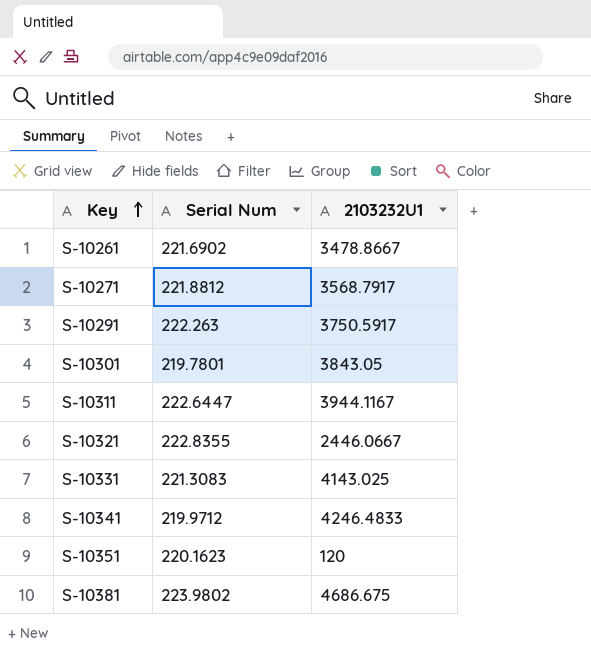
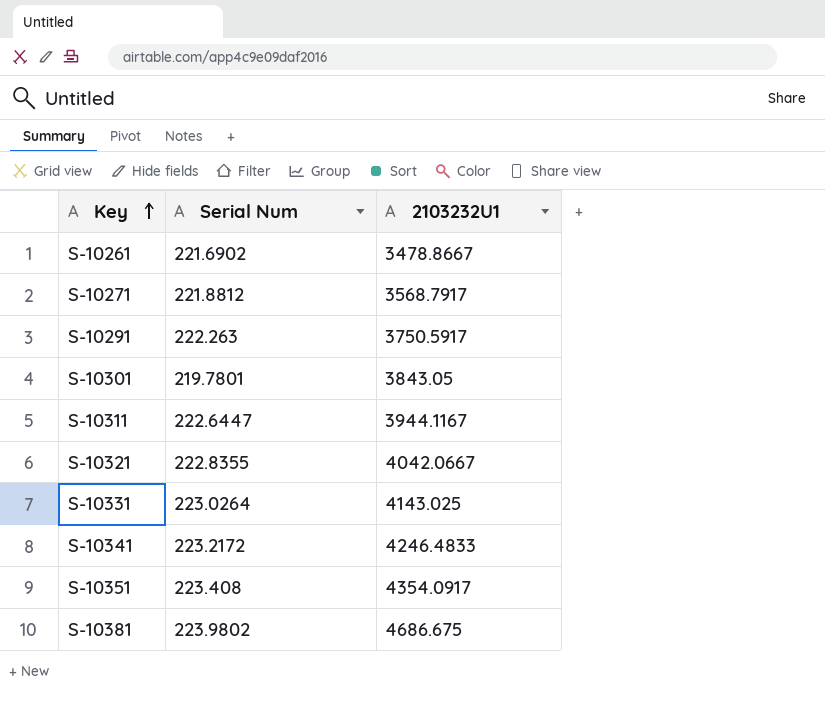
S-10321 | 2103232U1: 2446.0667 -> 4042.0667
S-10331 | Serial Num: 221.3083 -> 223.0264
S-10341 | Serial Num: 219.9712 -> 223.2172
S-10351 | Serial Num: 220.1623 -> 223.408
S-10351 | 2103232U1: 120 -> 4354.0917

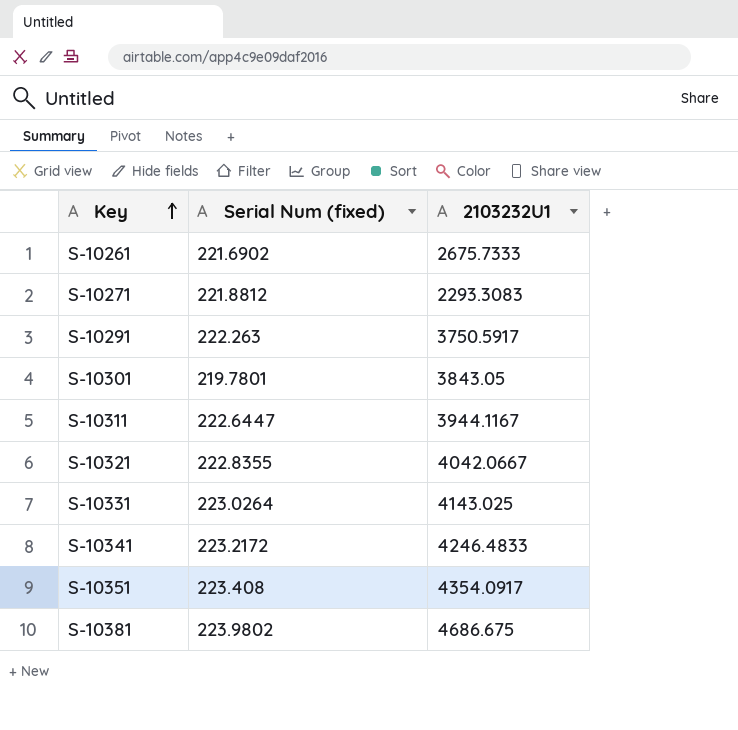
column name: Serial Num -> Serial Num (fixed)
S-10261 | 2103232U1: 3478.8667 -> 2675.7333
S-10271 | 2103232U1: 3568.7917 -> 2293.3083

